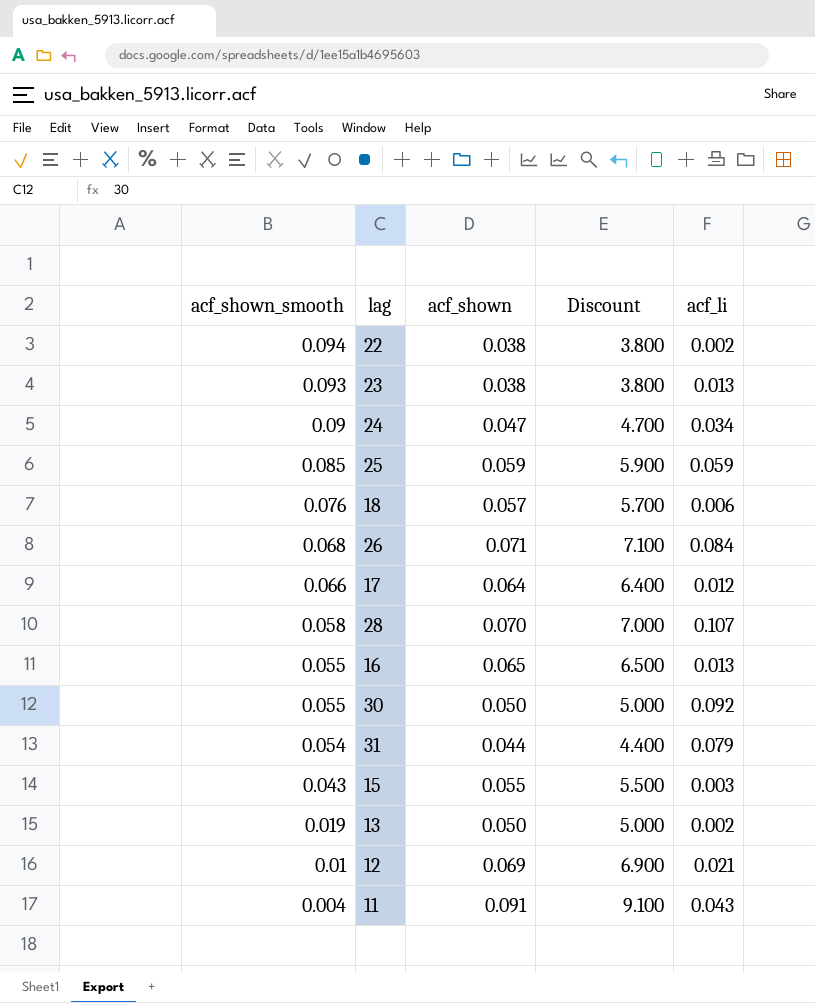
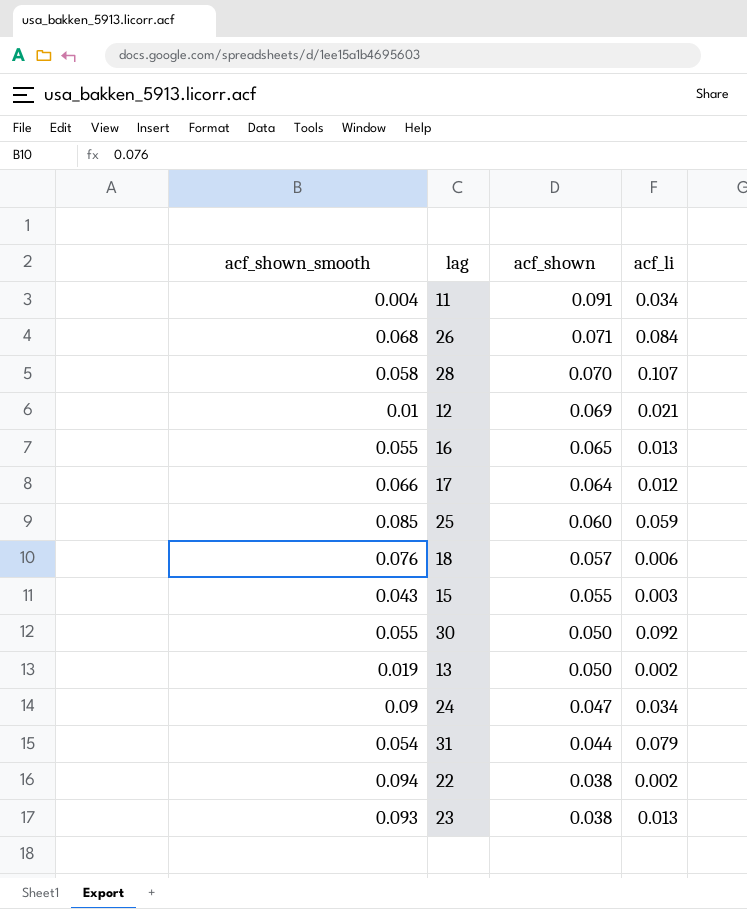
row order: acf_shown_smooth descending -> acf_shown descending
column Discount | formula: [acf_shown] * 100 -> none
11 | acf_li: 0.043 -> 0.034
25 | acf_shown: 0.059 -> 0.060

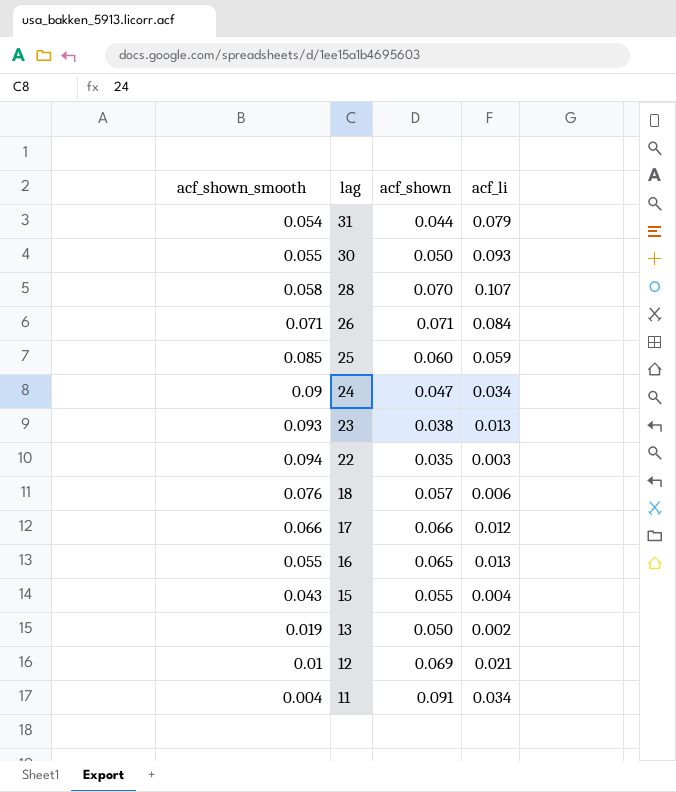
row order: acf_shown descending -> lag descending
30 | acf_li: 0.092 -> 0.093
26 | acf_shown_smooth: 0.068 -> 0.071
22 | acf_shown: 0.038 -> 0.035
22 | acf_li: 0.002 -> 0.003
17 | acf_shown: 0.064 -> 0.066
15 | acf_li: 0.003 -> 0.004

